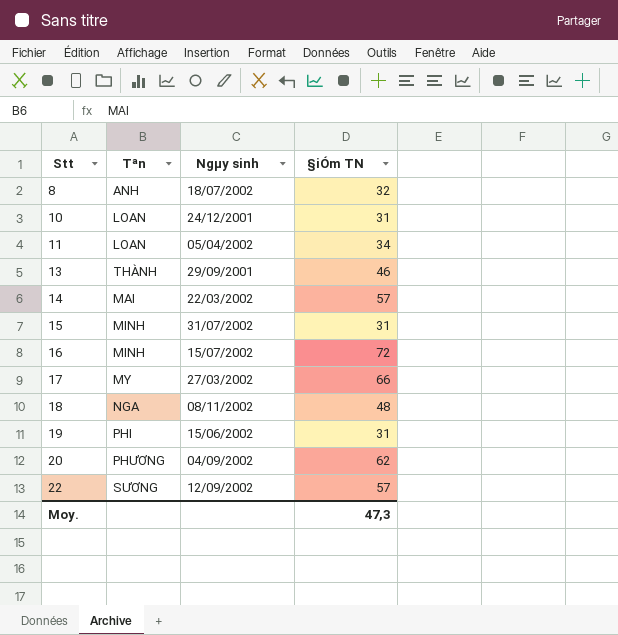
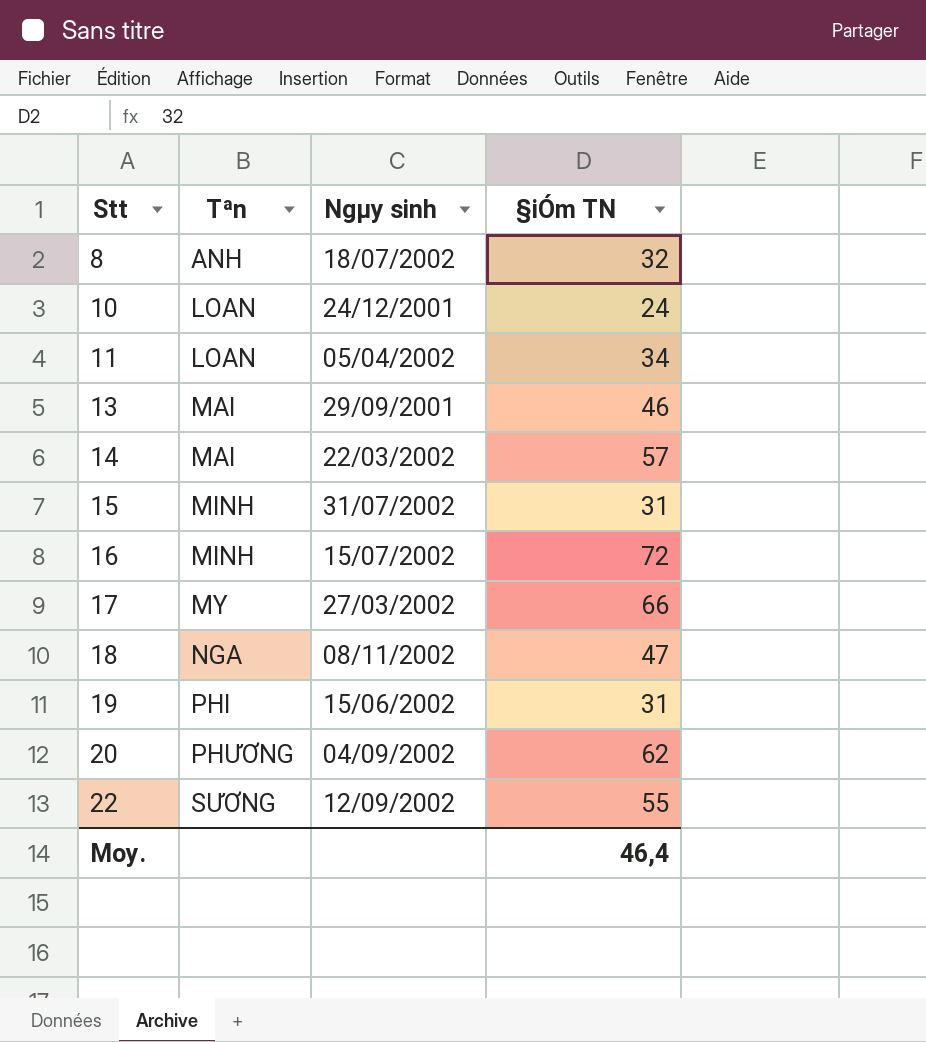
10 | §iÓm TN: 31 -> 24
13 | Tªn: THÀNH -> MAI
18 | §iÓm TN: 48 -> 47
22 | §iÓm TN: 57 -> 55
Moy. | §iÓm TN: 47,3 -> 46,4

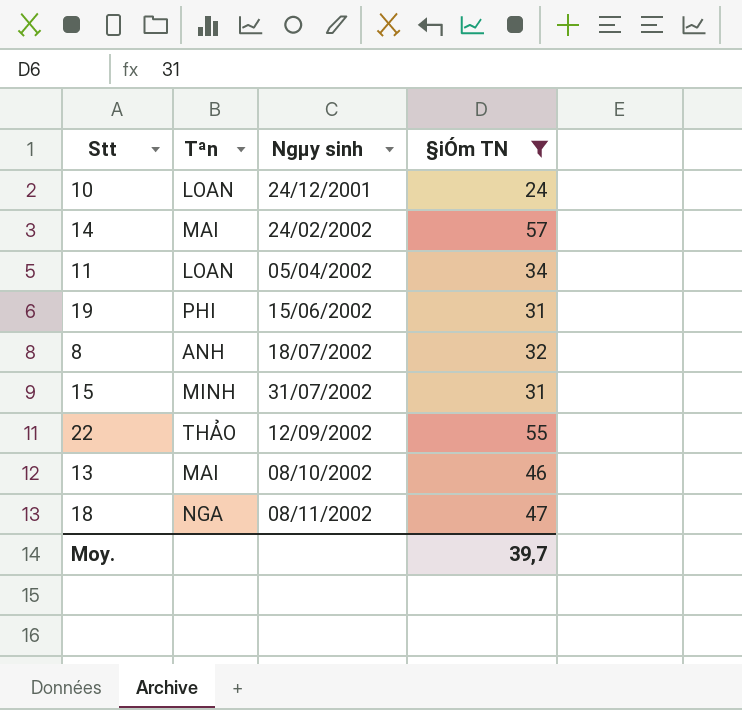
filter: none -> §iÓm TN <= 57
row order: Stt ascending -> Ngµy sinh ascending
14 | Ngµy sinh: 22/03/2002 -> 24/02/2002
22 | Tªn: SƯƠNG -> THẢO
13 | Ngµy sinh: 29/09/2001 -> 08/10/2002
Moy. | §iÓm TN: 46,4 -> 39,7

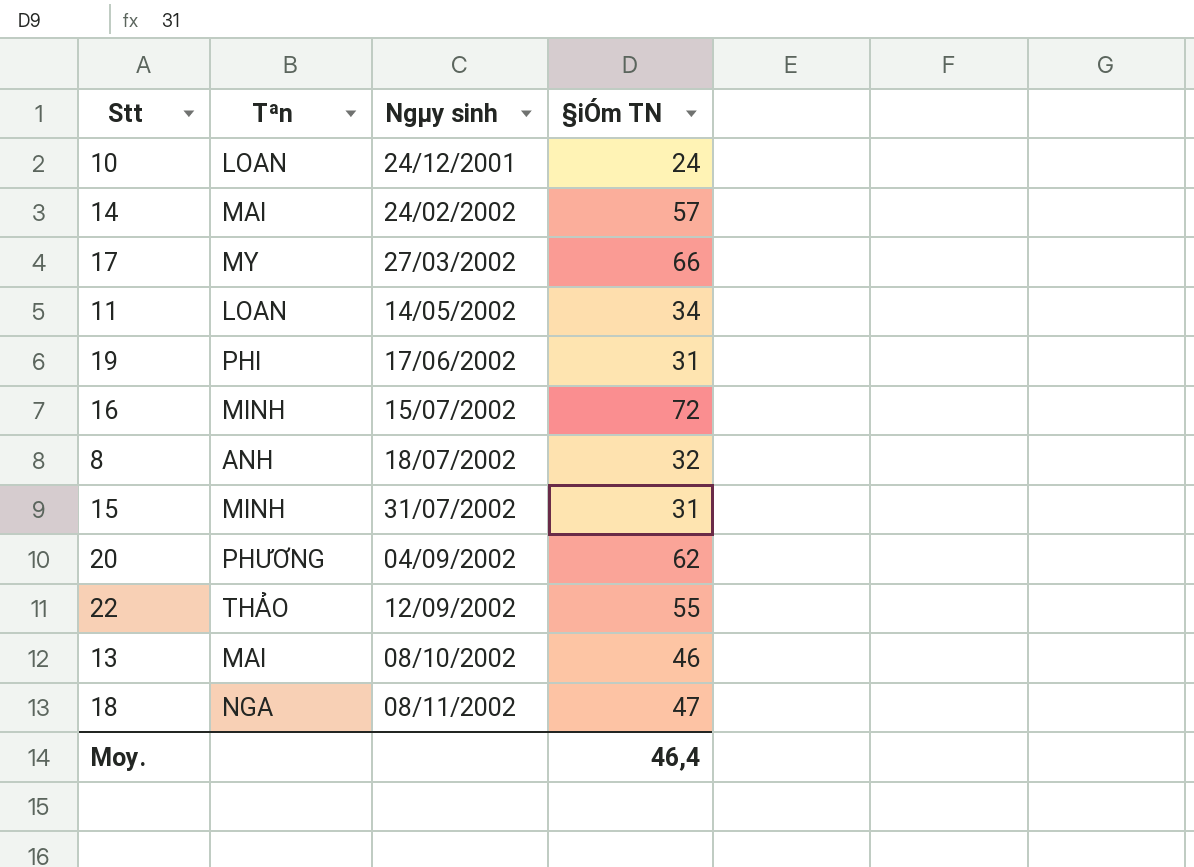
filter: §iÓm TN <= 57 -> none
11 | Ngµy sinh: 05/04/2002 -> 14/05/2002
19 | Ngµy sinh: 15/06/2002 -> 17/06/2002
Moy. | §iÓm TN: 39,7 -> 46,4

